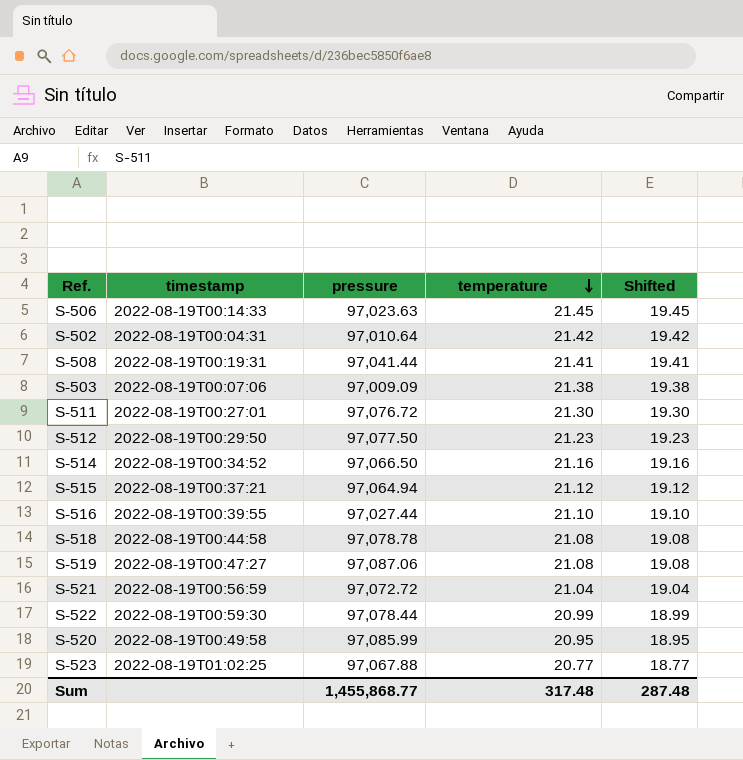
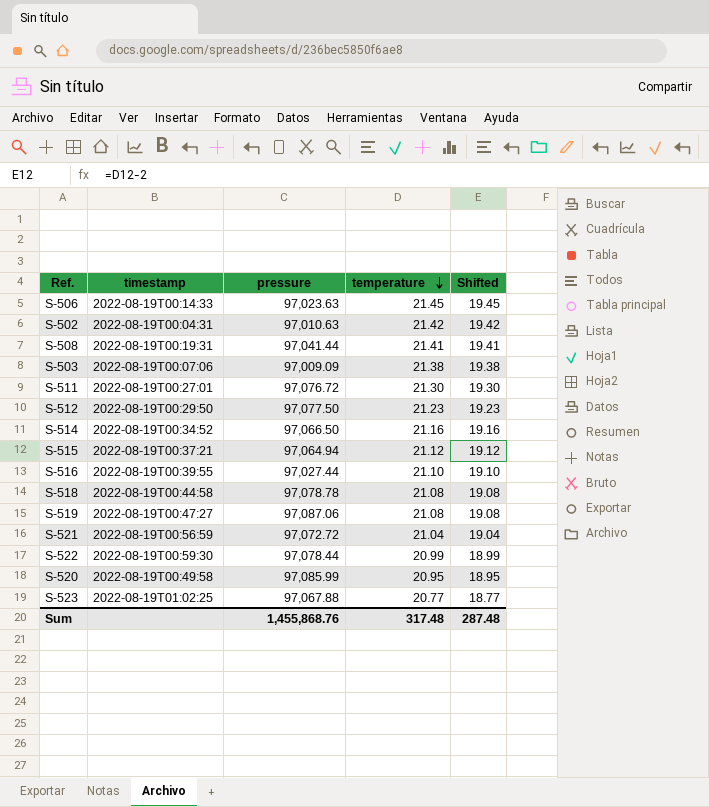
S-502 | pressure: 97,010.64 -> 97,010.63
Sum | pressure: 1,455,868.77 -> 1,455,868.76

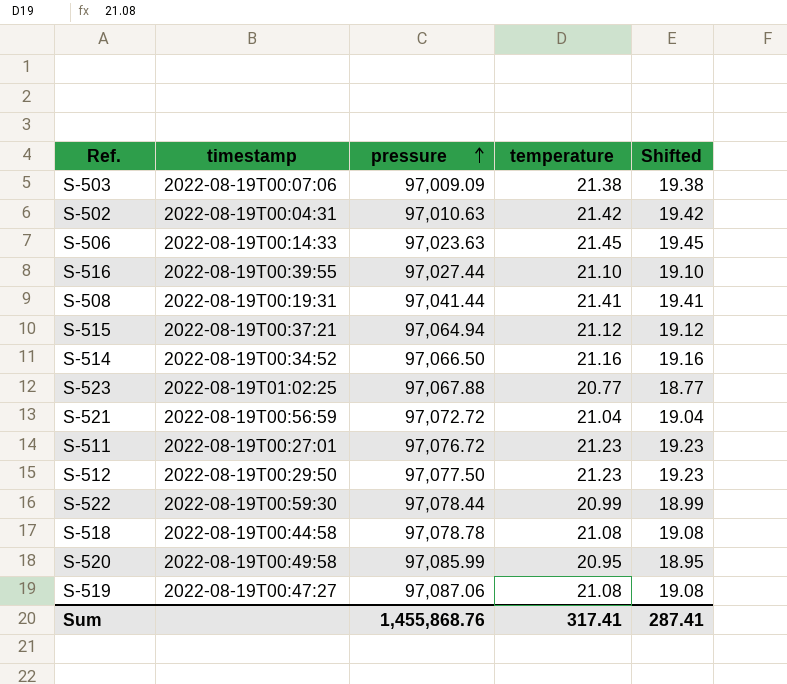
row order: temperature descending -> pressure ascending
S-511 | temperature: 21.30 -> 21.23
S-511 | Shifted: 19.30 -> 19.23
Sum | temperature: 317.48 -> 317.41
Sum | Shifted: 287.48 -> 287.41

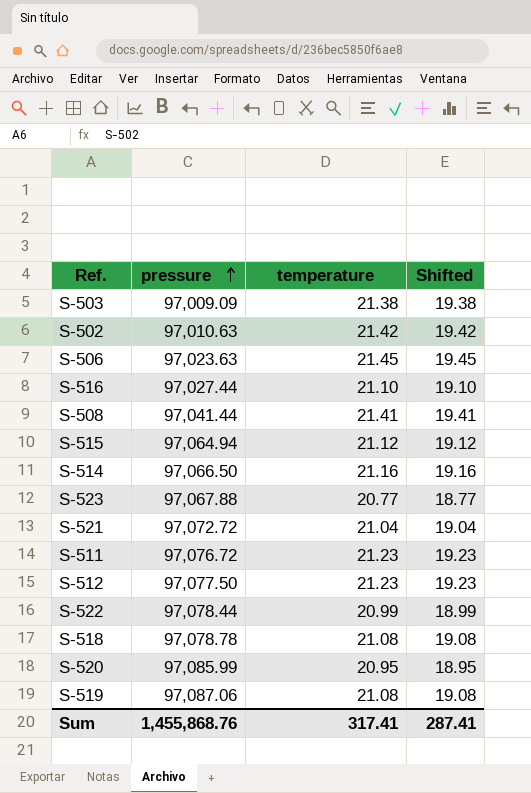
column timestamp | position: 2 -> none

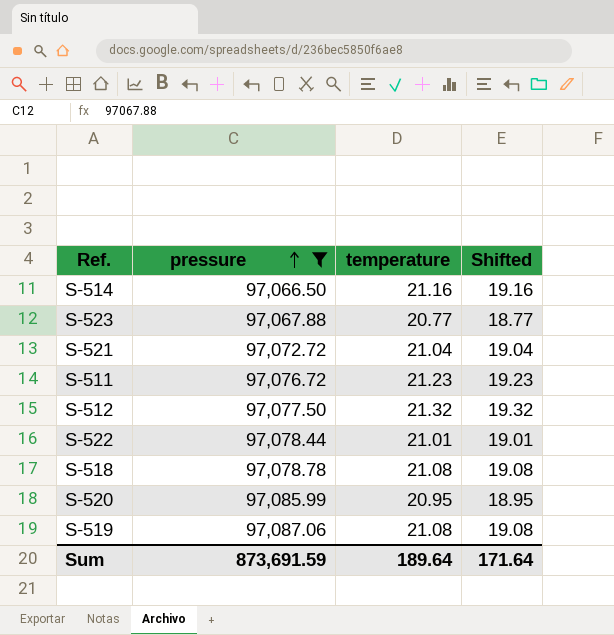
filter: none -> pressure >= 97,066.50
S-512 | temperature: 21.23 -> 21.32
S-512 | Shifted: 19.23 -> 19.32
S-522 | temperature: 20.99 -> 21.01
S-522 | Shifted: 18.99 -> 19.01
Sum | pressure: 1,455,868.76 -> 873,691.59
Sum | temperature: 317.41 -> 189.64
Sum | Shifted: 287.41 -> 171.64

